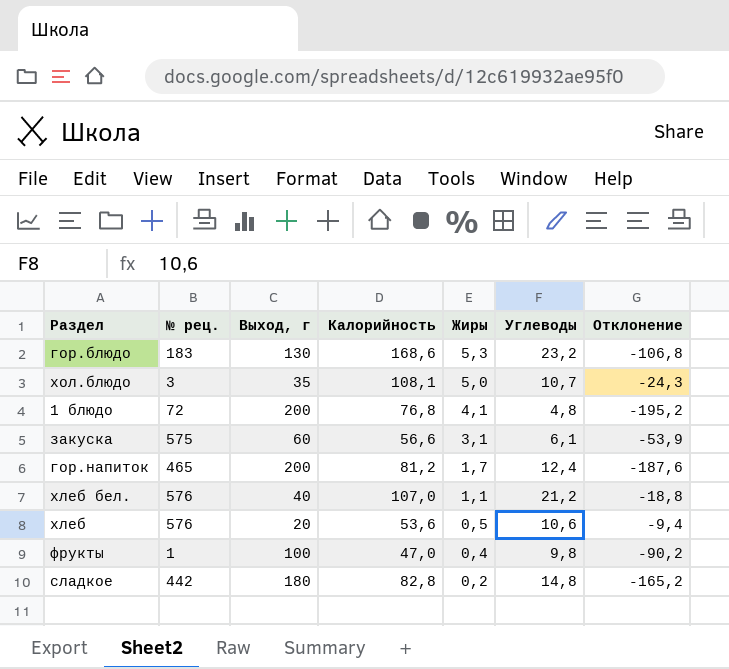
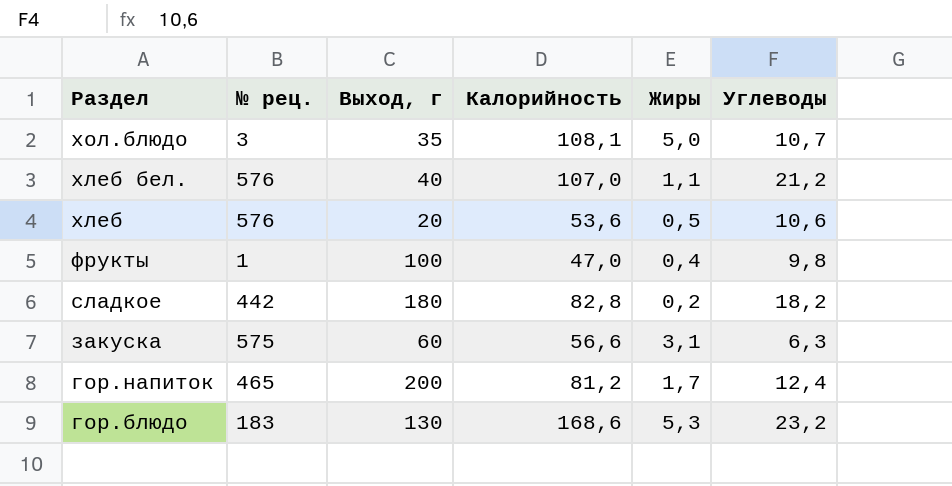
row order: Жиры descending -> Раздел descending
column Отклонение | formula: [Углеводы] - [Выход, г] -> none
row 1 блюдо: 72 | 200 | 76,8 | 4,1 | 4,8 | -195,2 -> none
сладкое | Углеводы: 14,8 -> 18,2
закуска | Углеводы: 6,1 -> 6,3

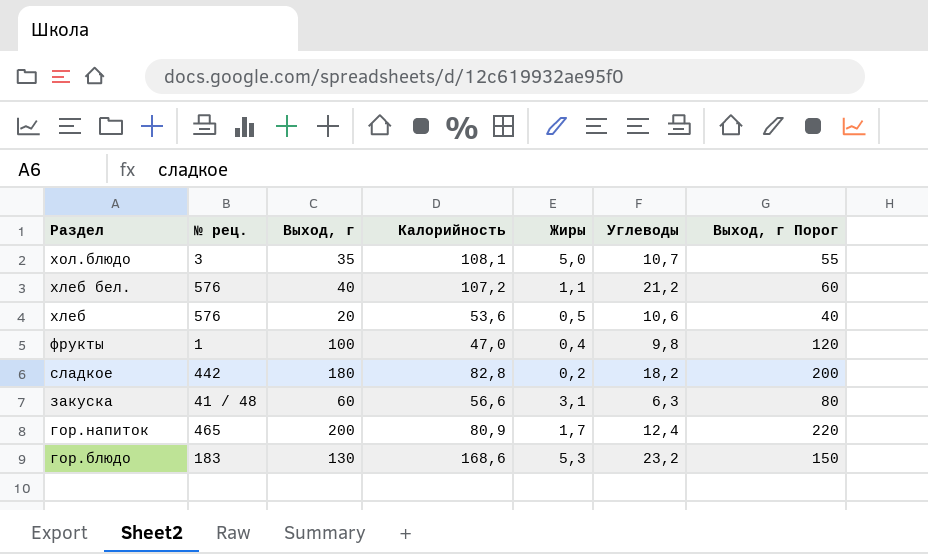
column Выход, г Порог | formula: none -> [Выход, г] + 20
хлеб бел. | Калорийность: 107,0 -> 107,2
закуска | № рец.: 575 -> 41 / 48
гор.напиток | Калорийность: 81,2 -> 80,9

